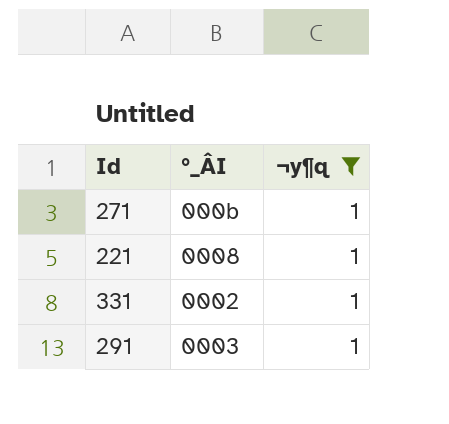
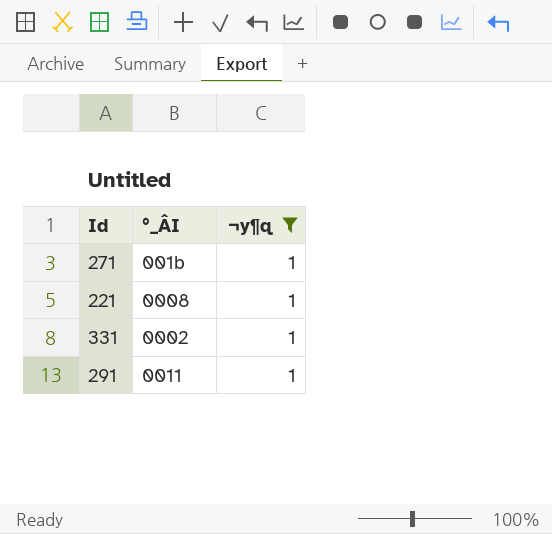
271 | °_ÂI: 000b -> 001b
291 | °_ÂI: 0003 -> 0011

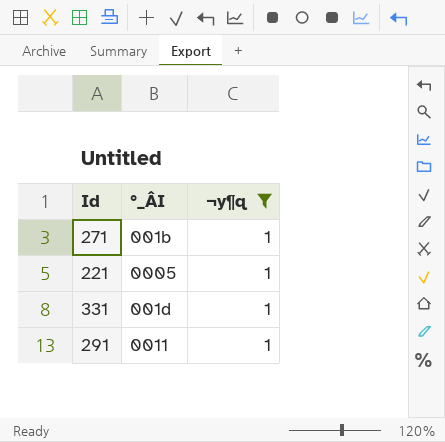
221 | °_ÂI: 0008 -> 0005
331 | °_ÂI: 0002 -> 001d

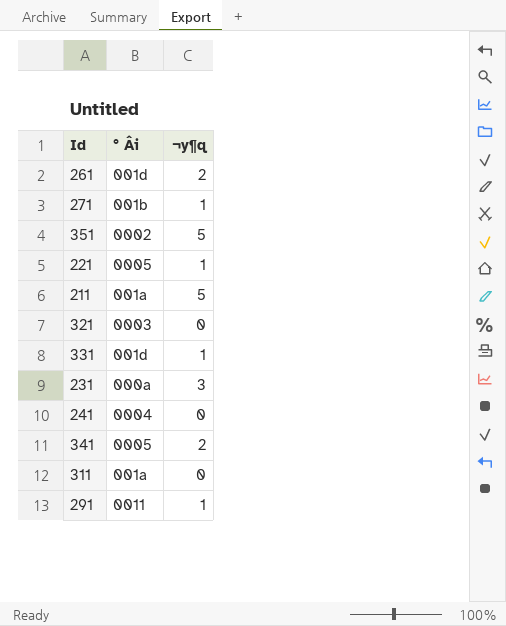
filter: ¬y¶q = 1 -> none
column name: °_ÂI -> ° Âi

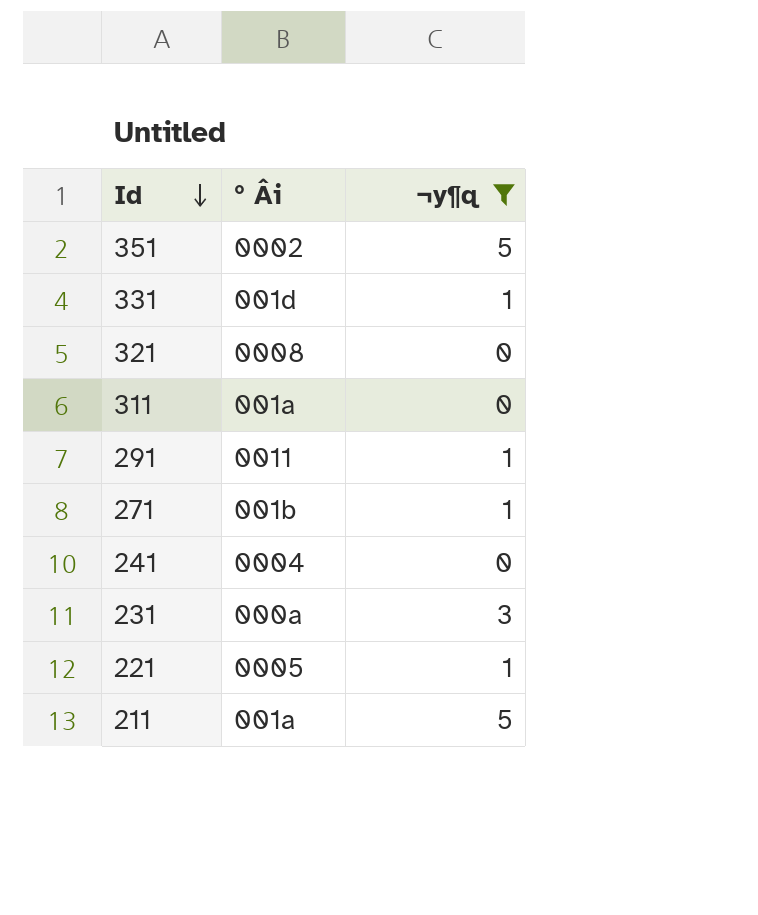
filter: none -> ¬y¶q != 2
row order: none -> Id descending
321 | ° Âi: 0003 -> 0008

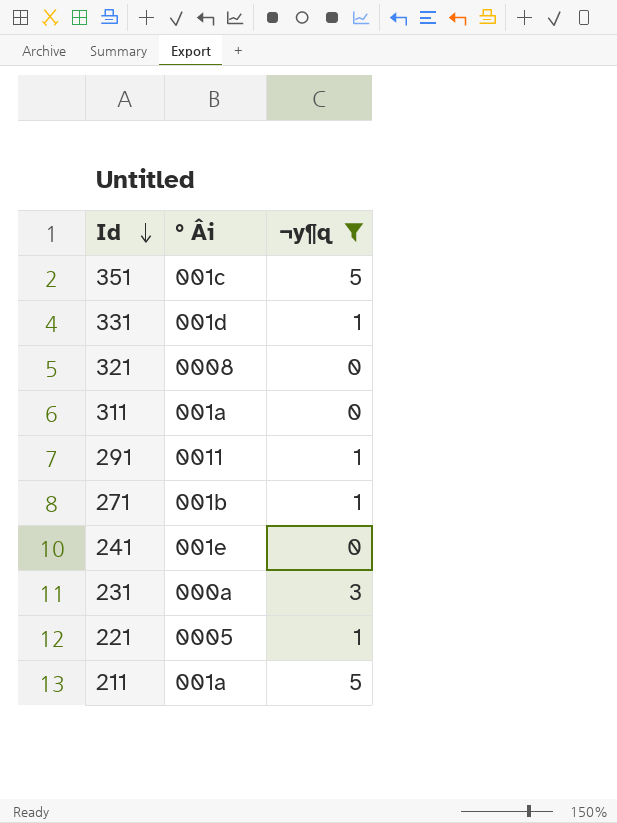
351 | ° Âi: 0002 -> 001c
241 | ° Âi: 0004 -> 001e

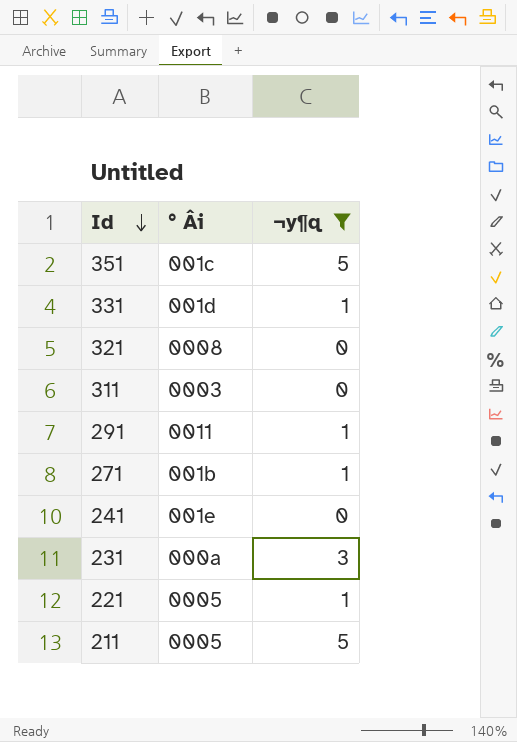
311 | ° Âi: 001a -> 0003
211 | ° Âi: 001a -> 0005

